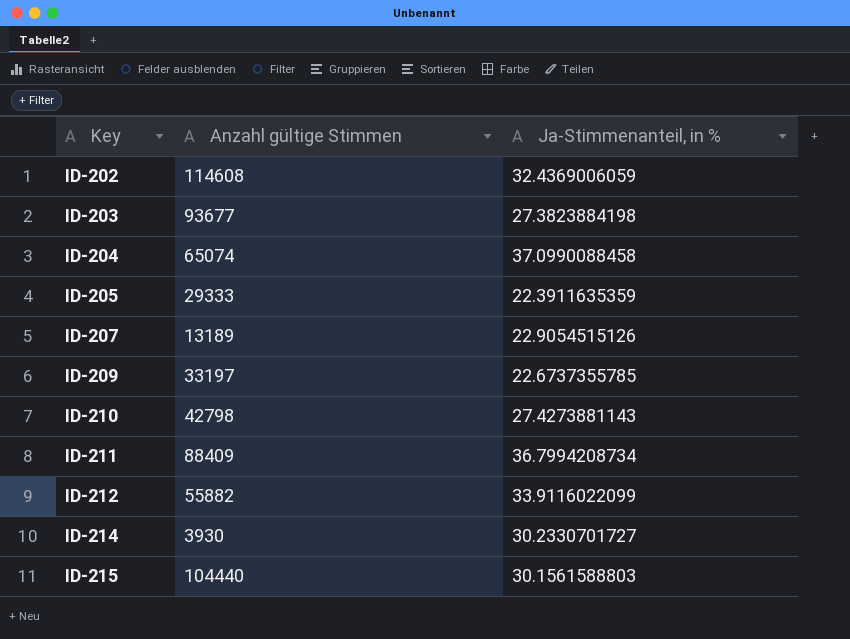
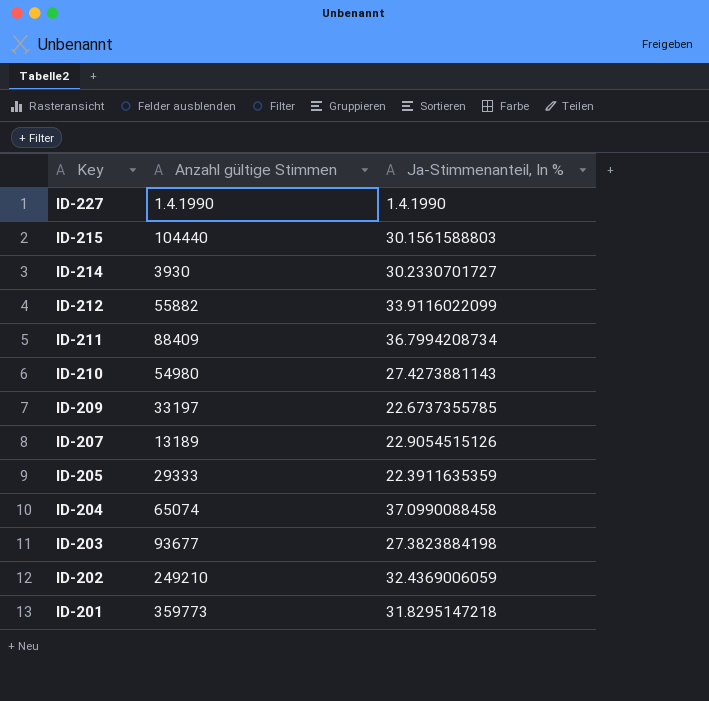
row order: Key ascending -> Key descending
column name: Ja-Stimmenanteil, in % -> Ja-Stimmenanteil, In %
row ID-227: none -> 1.4.1990 | 1.4.1990
ID-210 | Anzahl gültige Stimmen: 42798 -> 54980
ID-202 | Anzahl gültige Stimmen: 114608 -> 249210
row ID-201: none -> 359773 | 31.8295147218

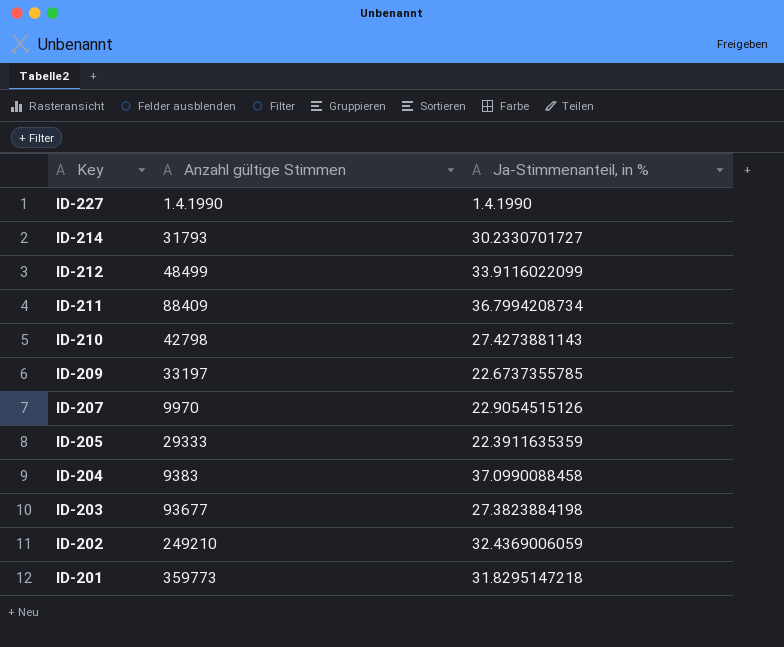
column name: Ja-Stimmenanteil, In % -> Ja-Stimmenanteil, in %
row ID-215: 104440 | 30.1561588803 -> none
ID-214 | Anzahl gültige Stimmen: 3930 -> 31793
ID-212 | Anzahl gültige Stimmen: 55882 -> 48499
ID-210 | Anzahl gültige Stimmen: 54980 -> 42798
ID-207 | Anzahl gültige Stimmen: 13189 -> 9970
ID-204 | Anzahl gültige Stimmen: 65074 -> 9383

